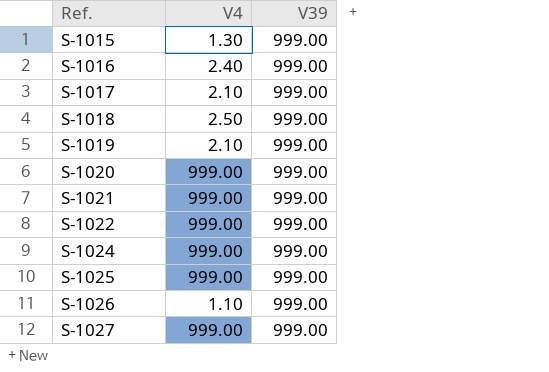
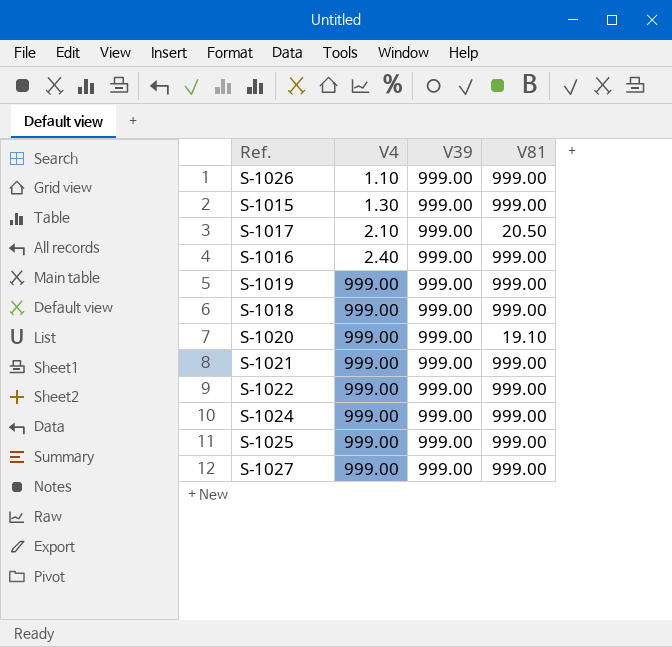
row order: Ref. ascending -> V4 ascending
column V81 | position: none -> 4
S-1019 | V4: 2.10 -> 999.00
S-1018 | V4: 2.50 -> 999.00

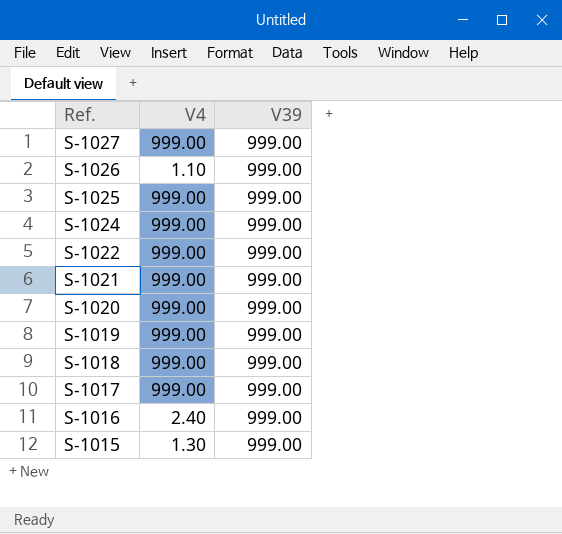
row order: V4 ascending -> Ref. descending
column V81 | position: 4 -> none
S-1017 | V4: 2.10 -> 999.00

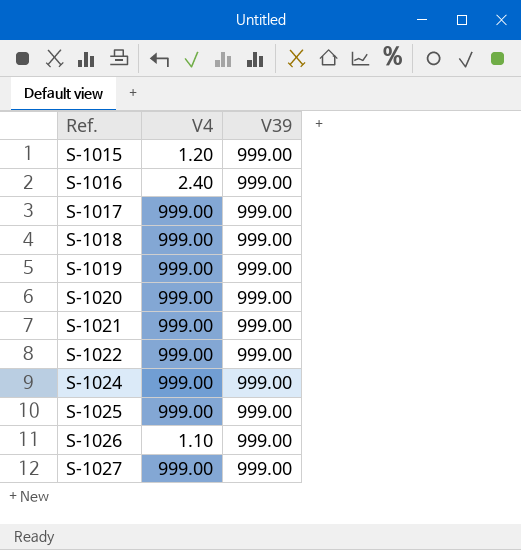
row order: Ref. descending -> Ref. ascending
S-1015 | V4: 1.30 -> 1.20

